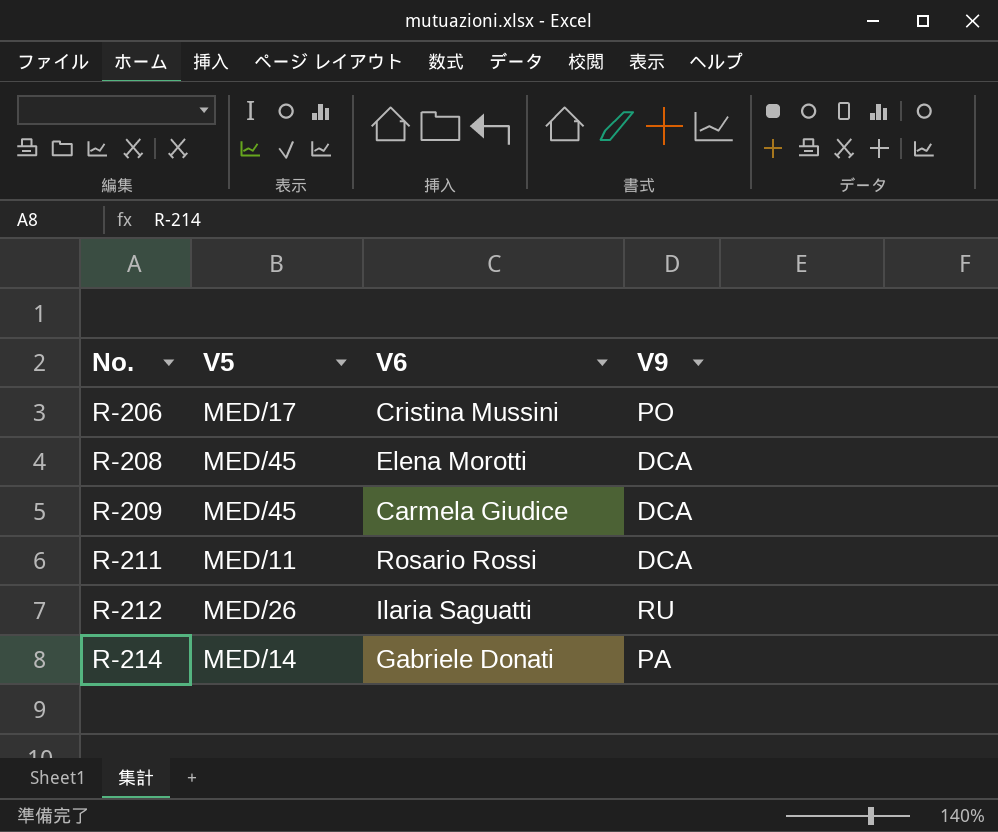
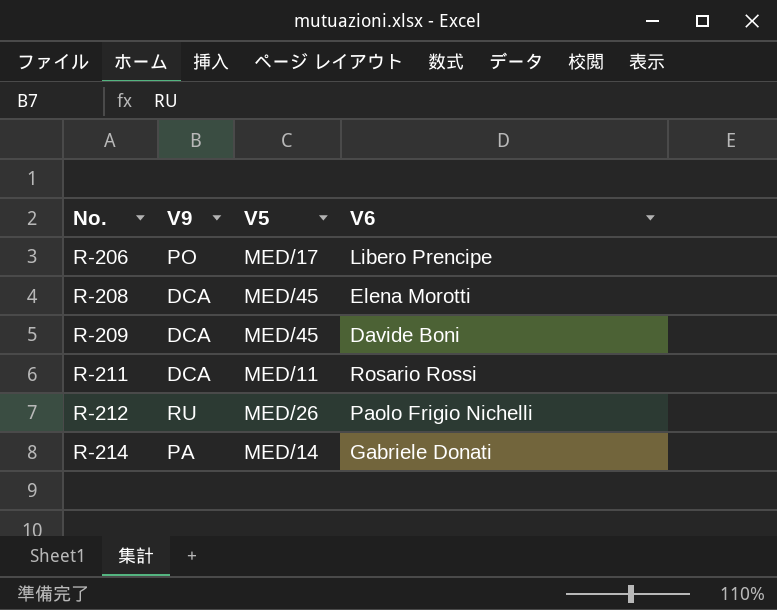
column V9 | position: 4 -> 2
R-206 | V6: Cristina Mussini -> Libero Prencipe
R-209 | V6: Carmela Giudice -> Davide Boni
R-212 | V6: Ilaria Saguatti -> Paolo Frigio Nichelli

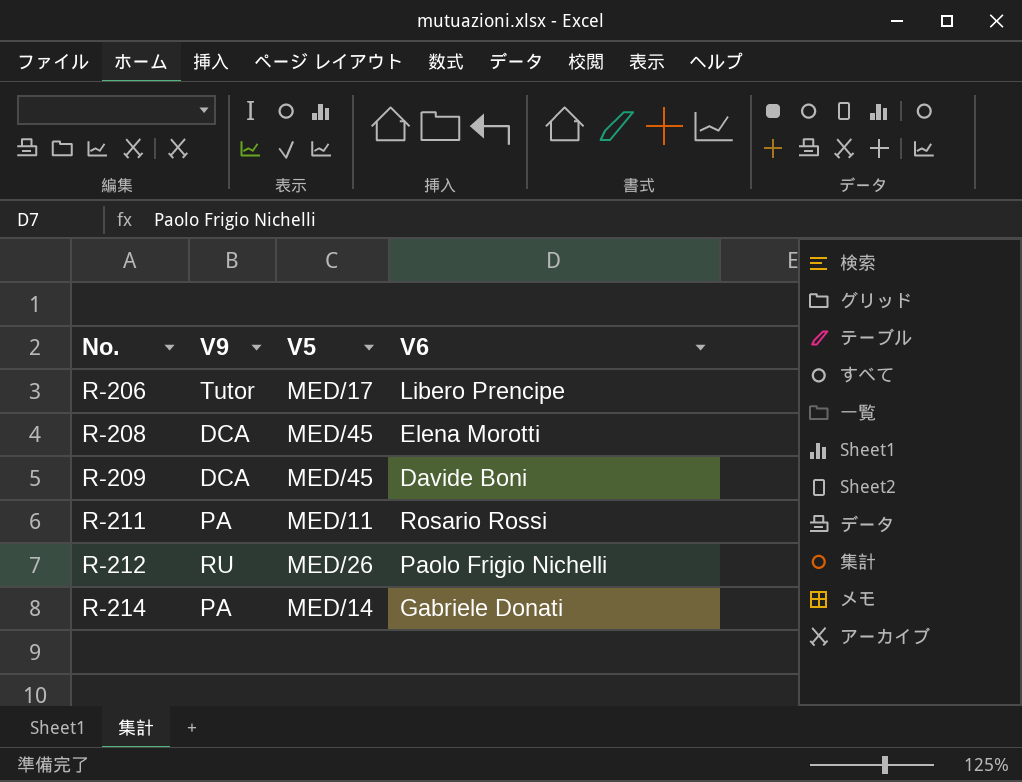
R-206 | V9: PO -> Tutor
R-211 | V9: DCA -> PA

